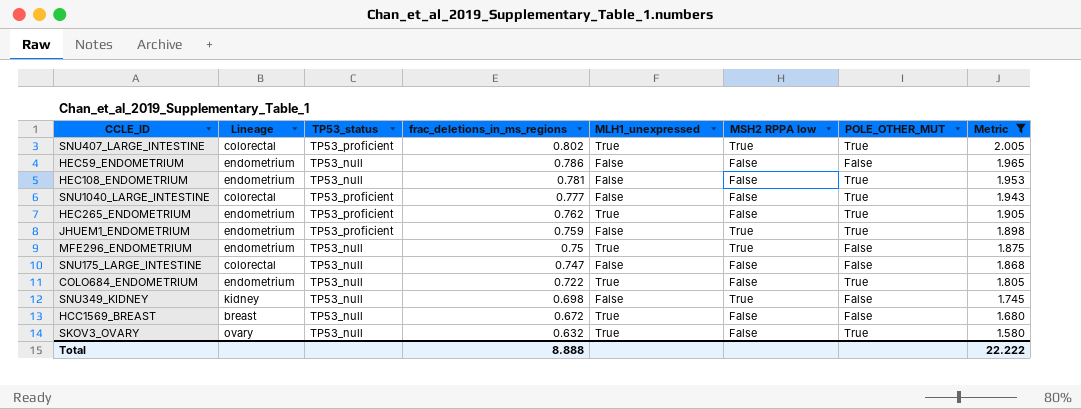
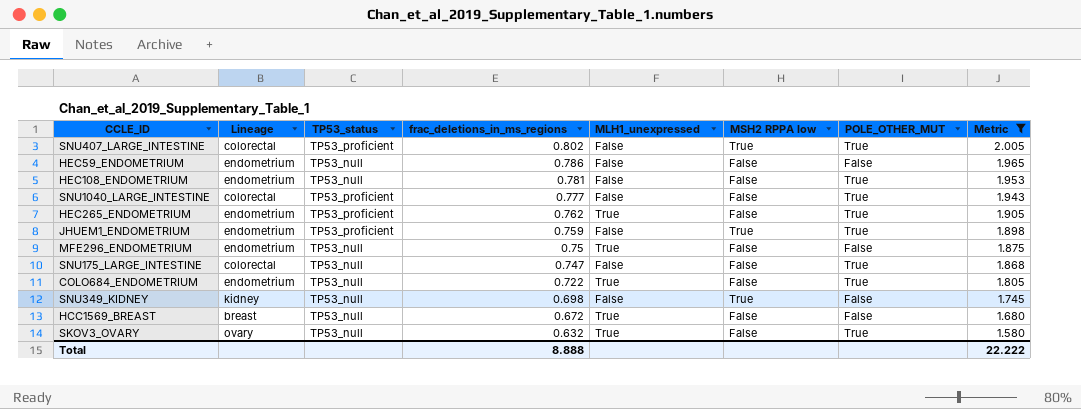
SNU407_LARGE_INTESTINE | MLH1_unexpressed: True -> False
MFE296_ENDOMETRIUM | MSH2 RPPA low: True -> False
SNU175_LARGE_INTESTINE | POLE_OTHER_MUT: False -> True

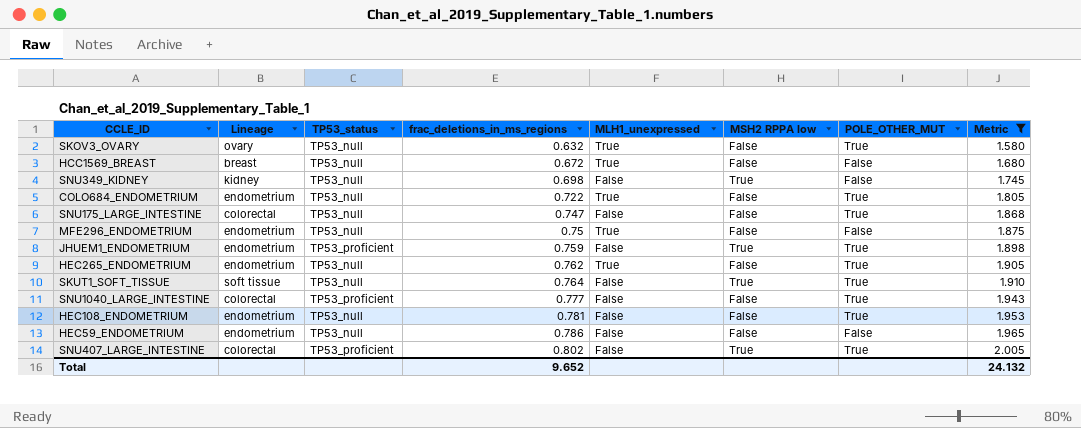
row order: frac_deletions_in_ms_regions descending -> frac_deletions_in_ms_regions ascending
HEC265_ENDOMETRIUM | TP53_status: TP53_proficient -> TP53_null
row SKUT1_SOFT_TISSUE: none -> soft tissue | TP53_null | 0.764 | False | True | True | 1.910
Total | frac_deletions_in_ms_regions: 8.888 -> 9.652
Total | Metric: 22.222 -> 24.132

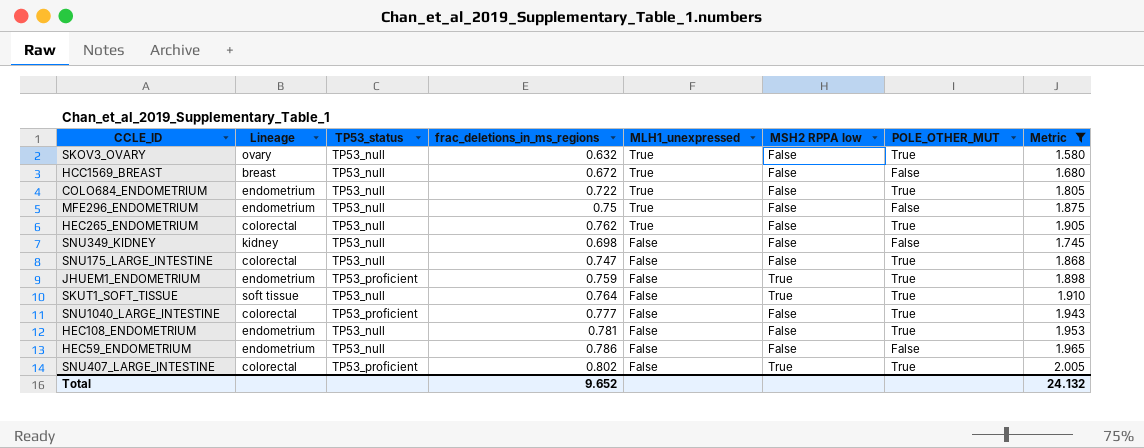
row order: frac_deletions_in_ms_regions ascending -> MLH1_unexpressed descending
HEC265_ENDOMETRIUM | Lineage: endometrium -> colorectal
SNU349_KIDNEY | MSH2 RPPA low: True -> False

